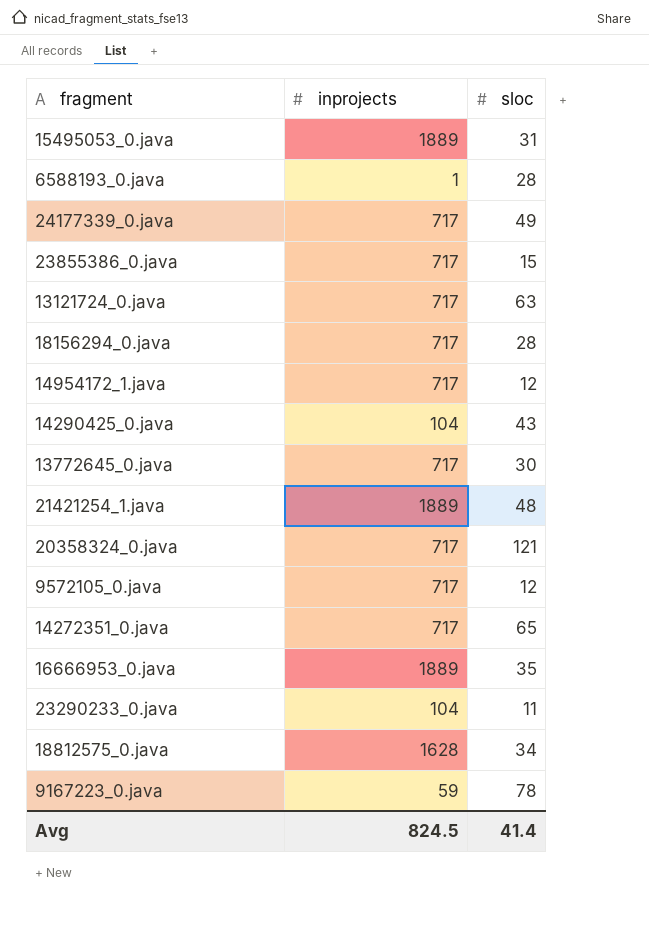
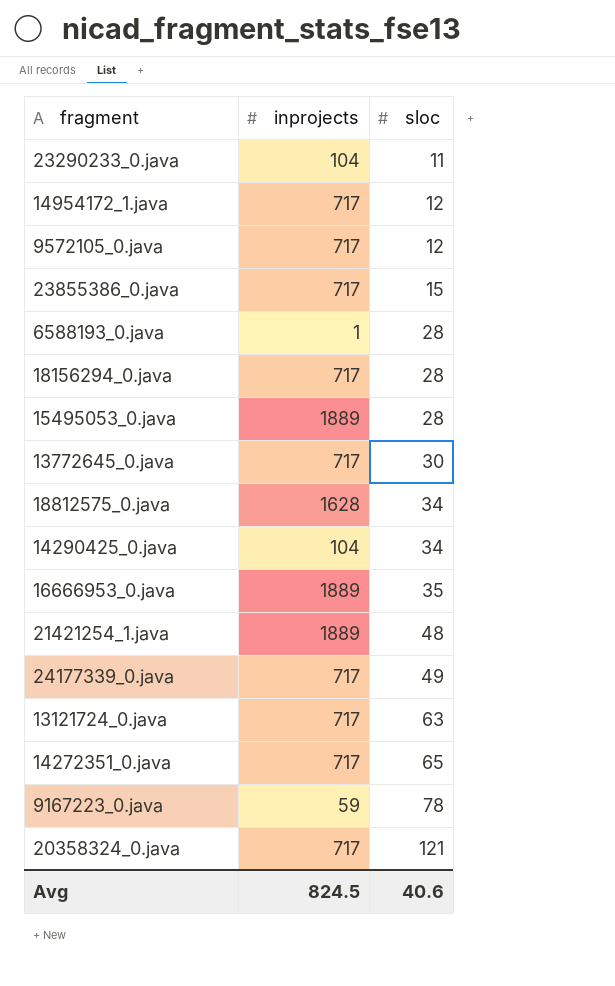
row order: none -> sloc ascending
15495053_0.java | sloc: 31 -> 28
14290425_0.java | sloc: 43 -> 34
Avg | sloc: 41.4 -> 40.6

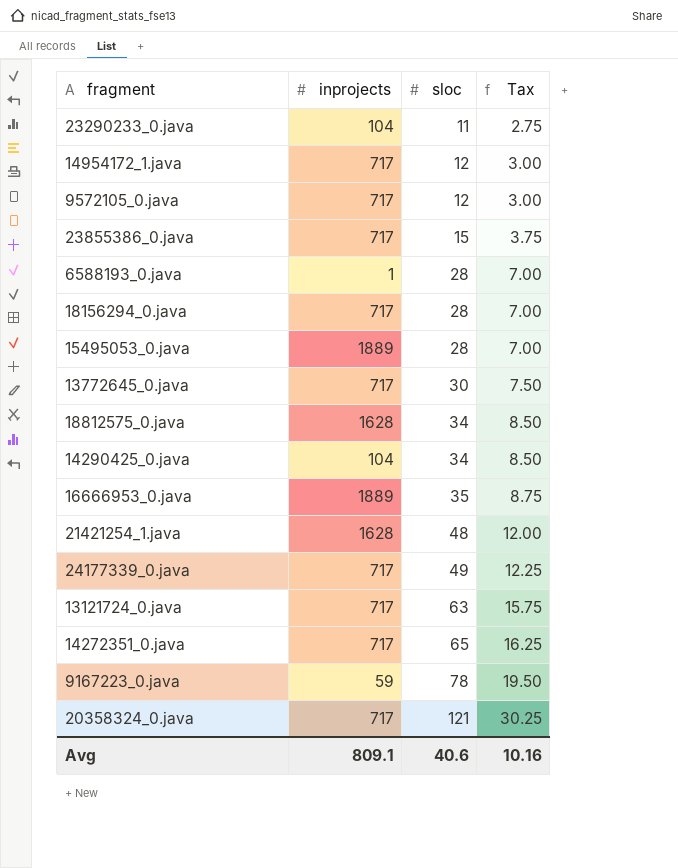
column Tax | formula: none -> [sloc] * 0.25
21421254_1.java | inprojects: 1889 -> 1628
Avg | inprojects: 824.5 -> 809.1

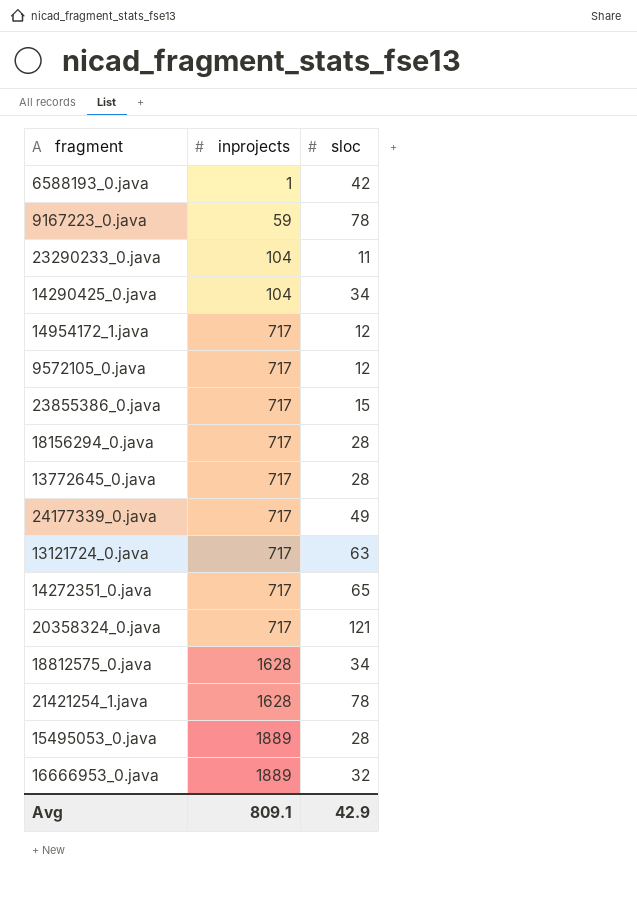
row order: sloc ascending -> inprojects ascending
column Tax | formula: [sloc] * 0.25 -> none
6588193_0.java | sloc: 28 -> 42
13772645_0.java | sloc: 30 -> 28
21421254_1.java | sloc: 48 -> 78
16666953_0.java | sloc: 35 -> 32
Avg | sloc: 40.6 -> 42.9

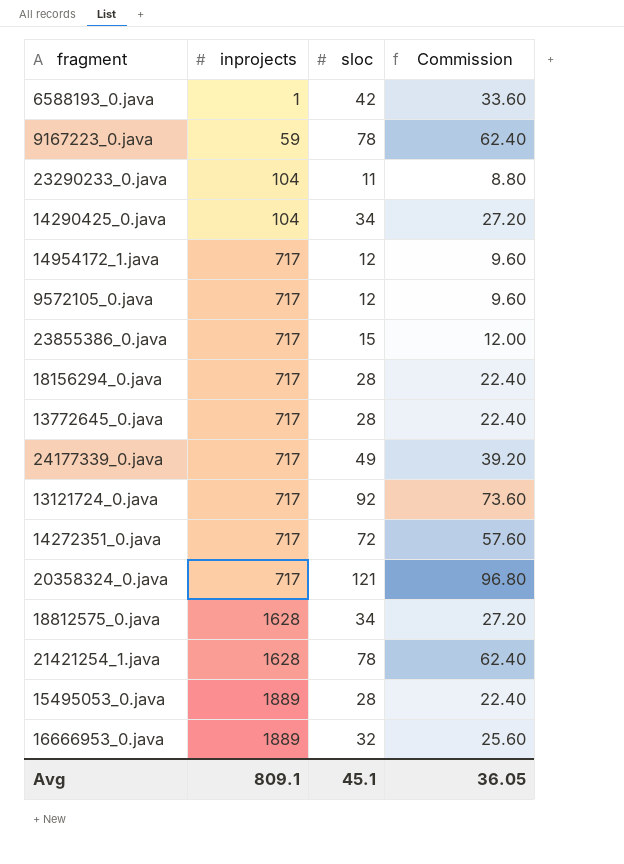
column Commission | formula: none -> [sloc] * 0.8
13121724_0.java | sloc: 63 -> 92
14272351_0.java | sloc: 65 -> 72
Avg | sloc: 42.9 -> 45.1

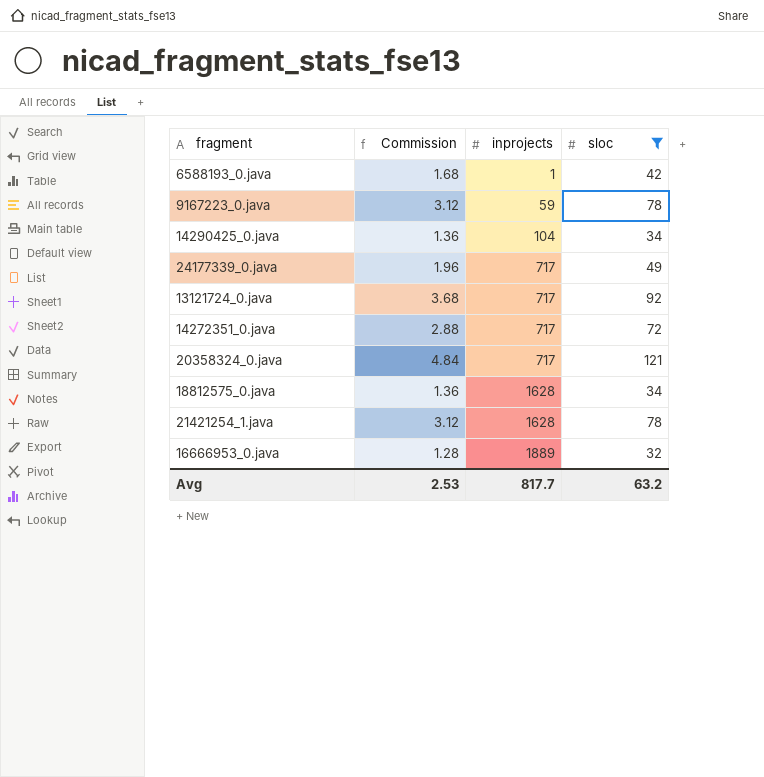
filter: none -> sloc >= 32
column Commission | formula: [sloc] * 0.8 -> [sloc] * 0.04
column Commission | position: 4 -> 2
Avg | Commission: 36.05 -> 2.53
Avg | inprojects: 809.1 -> 817.7
Avg | sloc: 45.1 -> 63.2

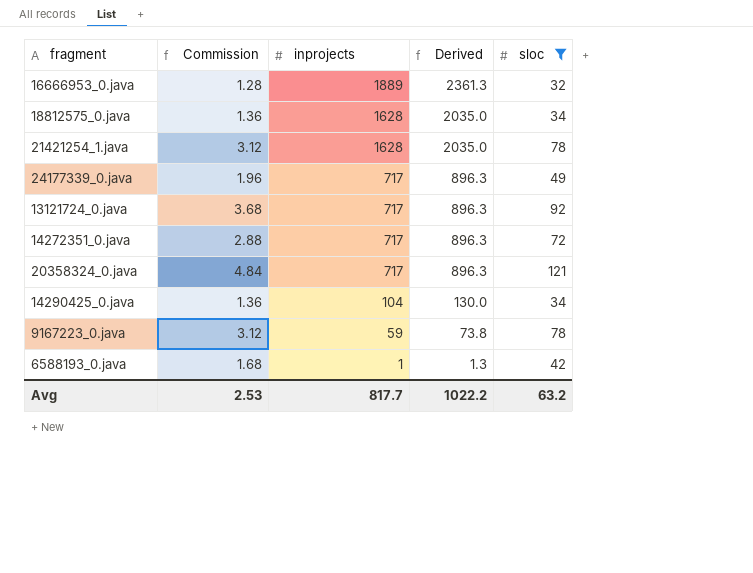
row order: inprojects ascending -> inprojects descending
column Derived | formula: none -> [inprojects] * 1.25

